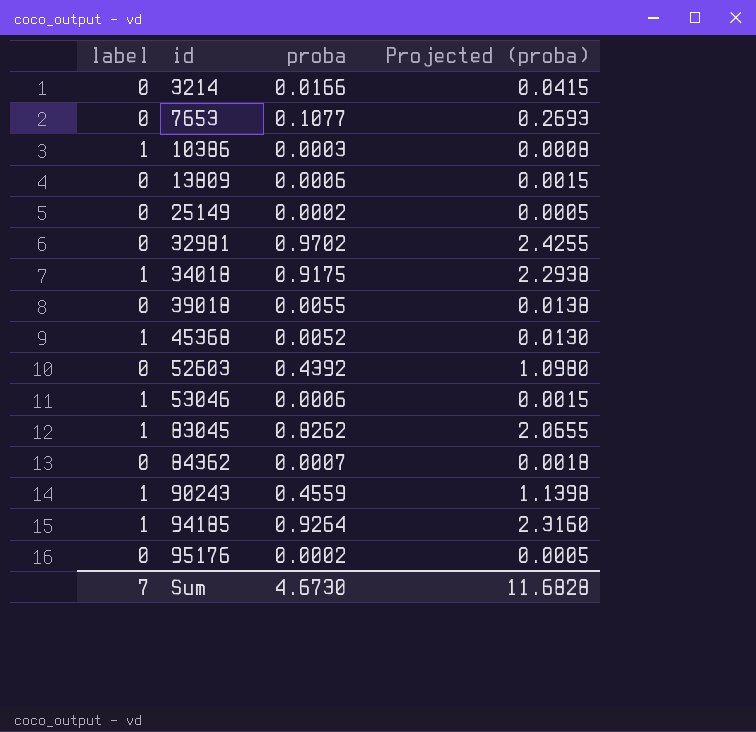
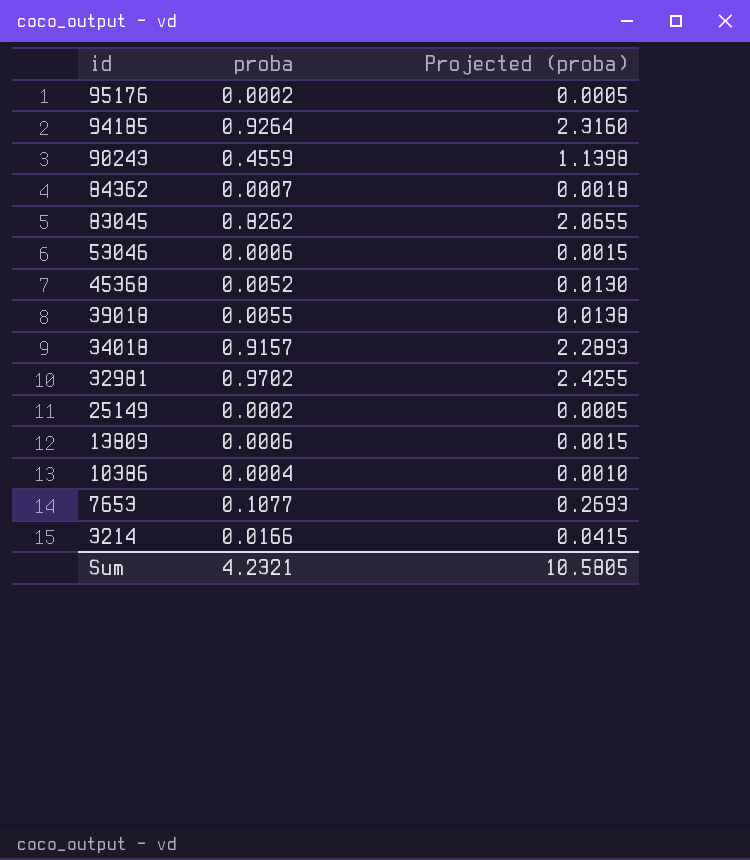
row order: id ascending -> id descending
column label | position: 1 -> none
row 52603: 0 | 0.4392 | 1.0980 -> none
34018 | proba: 0.9175 -> 0.9157
34018 | Projected (proba): 2.2938 -> 2.2893
10386 | proba: 0.0003 -> 0.0004
10386 | Projected (proba): 0.0008 -> 0.0010
Sum | proba: 4.6730 -> 4.2321
Sum | Projected (proba): 11.6828 -> 10.5805

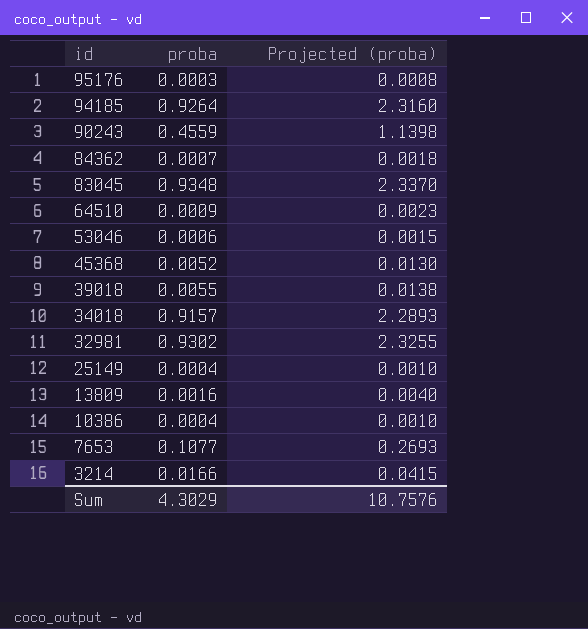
95176 | proba: 0.0002 -> 0.0003
95176 | Projected (proba): 0.0005 -> 0.0008
83045 | proba: 0.8262 -> 0.9348
83045 | Projected (proba): 2.0655 -> 2.3370
row 64510: none -> 0.0009 | 0.0023
32981 | proba: 0.9702 -> 0.9302
32981 | Projected (proba): 2.4255 -> 2.3255
25149 | proba: 0.0002 -> 0.0004
25149 | Projected (proba): 0.0005 -> 0.0010
13809 | proba: 0.0006 -> 0.0016
13809 | Projected (proba): 0.0015 -> 0.0040
Sum | proba: 4.2321 -> 4.3029
Sum | Projected (proba): 10.5805 -> 10.7576

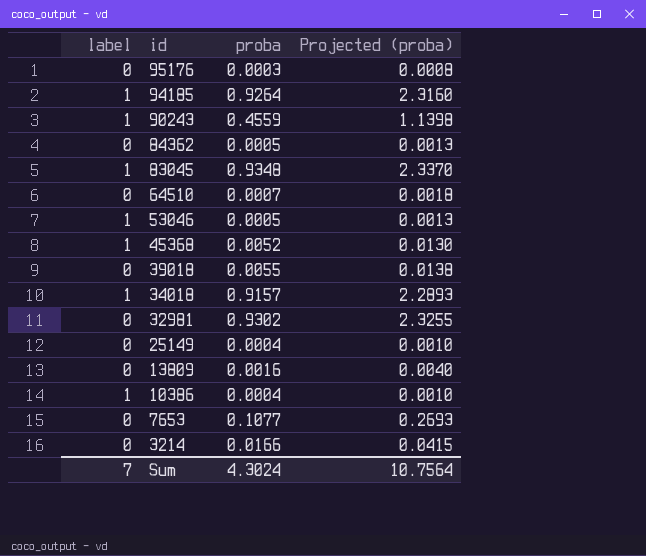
column label | position: none -> 1
84362 | proba: 0.0007 -> 0.0005
84362 | Projected (proba): 0.0018 -> 0.0013
64510 | proba: 0.0009 -> 0.0007
64510 | Projected (proba): 0.0023 -> 0.0018
53046 | proba: 0.0006 -> 0.0005
53046 | Projected (proba): 0.0015 -> 0.0013
Sum | proba: 4.3029 -> 4.3024
Sum | Projected (proba): 10.7576 -> 10.7564

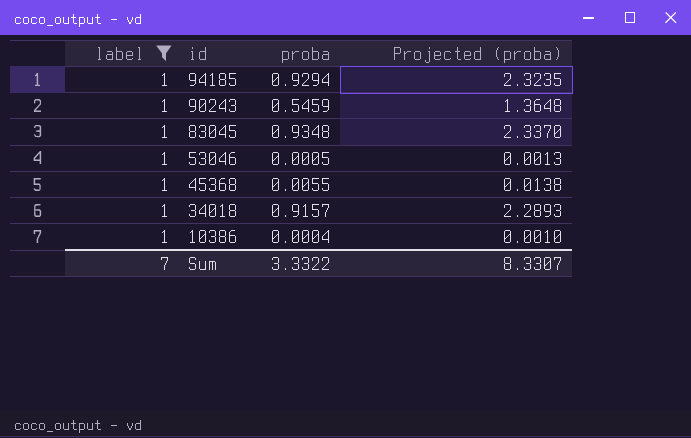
filter: none -> label = 1
94185 | proba: 0.9264 -> 0.9294
94185 | Projected (proba): 2.3160 -> 2.3235
90243 | proba: 0.4559 -> 0.5459
90243 | Projected (proba): 1.1398 -> 1.3648
45368 | proba: 0.0052 -> 0.0055
45368 | Projected (proba): 0.0130 -> 0.0138
Sum | proba: 4.3024 -> 3.3322
Sum | Projected (proba): 10.7564 -> 8.3307

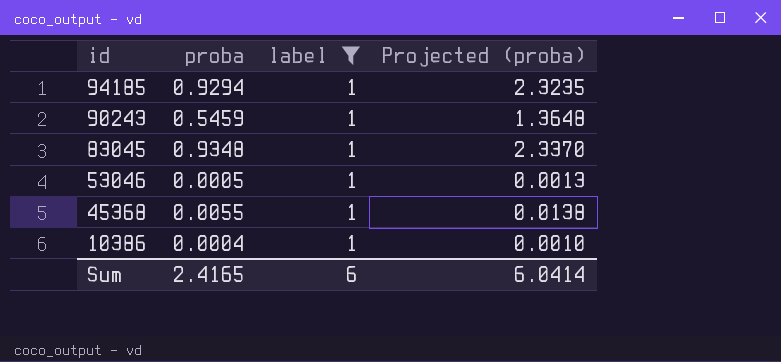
column label | position: 1 -> 3
row 34018: 1 | 0.9157 | 2.2893 -> none
Sum | proba: 3.3322 -> 2.4165
Sum | label: 7 -> 6
Sum | Projected (proba): 8.3307 -> 6.0414

